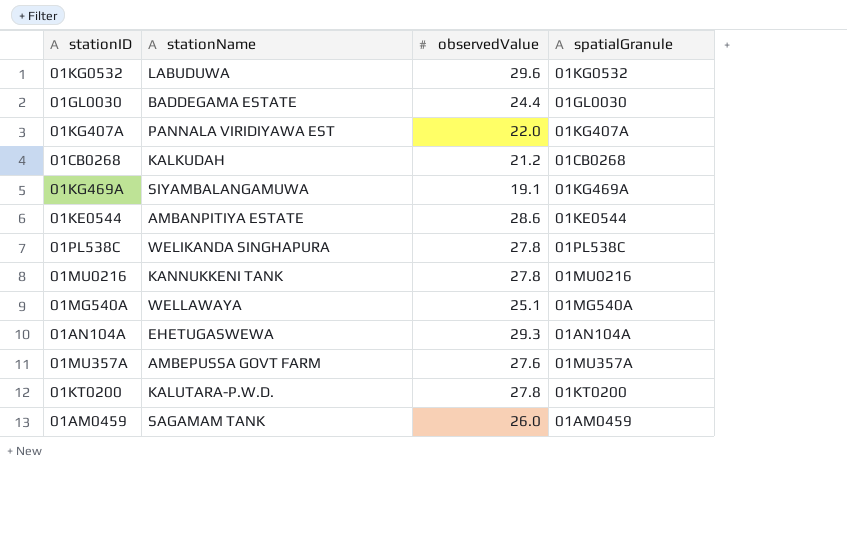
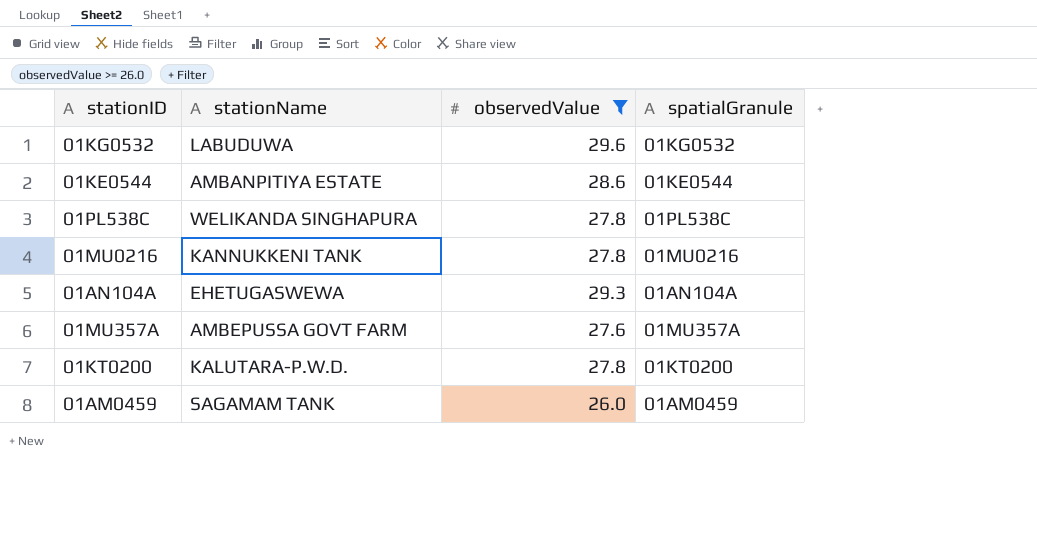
filter: none -> observedValue >= 26.0

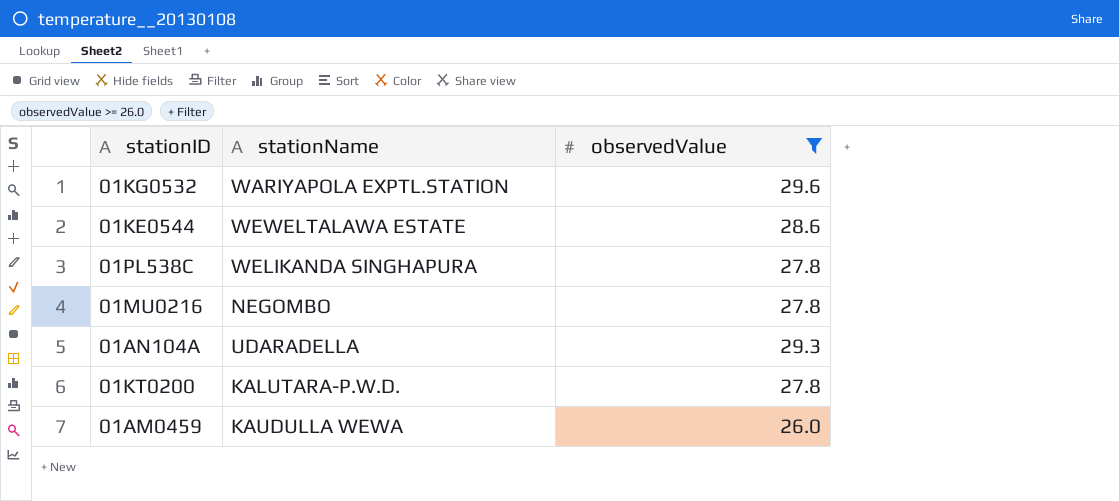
column spatialGranule | position: 4 -> none
row 01MU357A: AMBEPUSSA GOVT FARM | 27.6 | 01MU357A -> none
01KG0532 | stationName: LABUDUWA -> WARIYAPOLA EXPTL.STATION
01KE0544 | stationName: AMBANPITIYA ESTATE -> WEWELTALAWA ESTATE
01MU0216 | stationName: KANNUKKENI TANK -> NEGOMBO
01AN104A | stationName: EHETUGASWEWA -> UDARADELLA
01AM0459 | stationName: SAGAMAM TANK -> KAUDULLA WEWA

